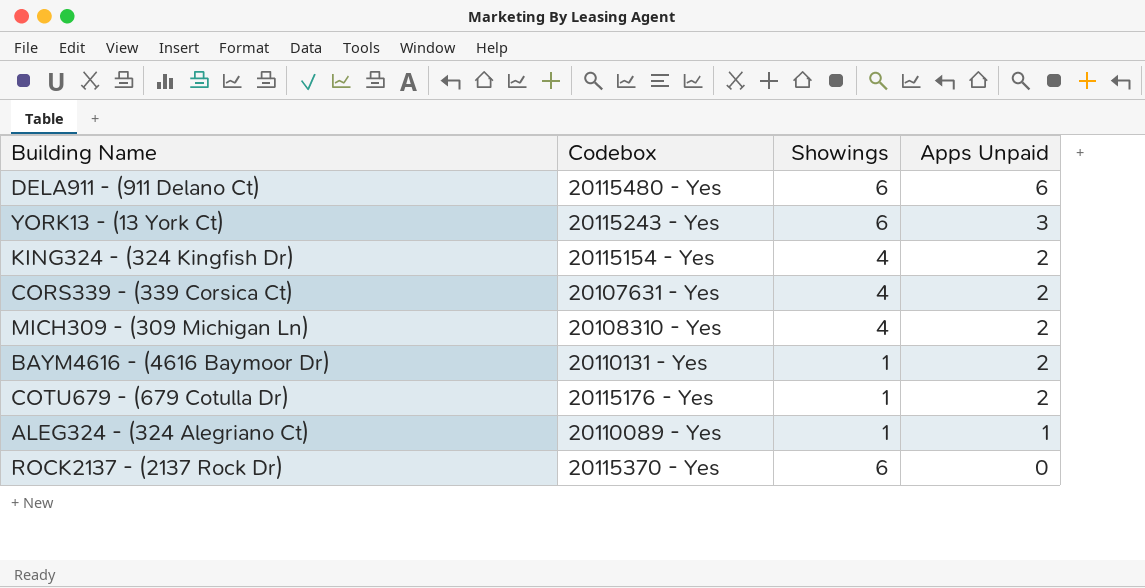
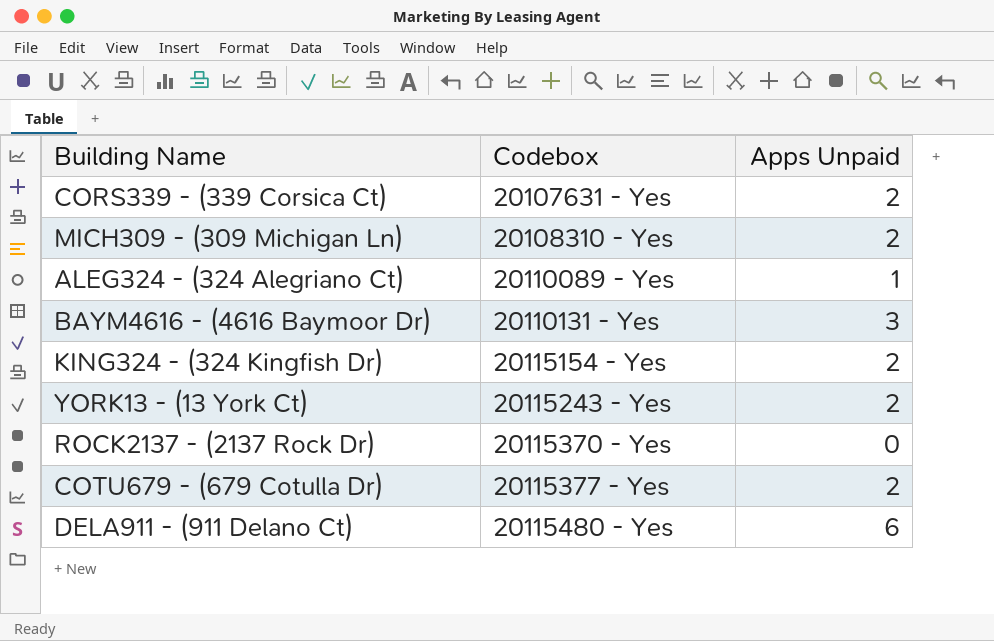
row order: Apps Unpaid descending -> Codebox ascending
column Showings | position: 3 -> none
BAYM4616 - (4616 Baymoor Dr) | Apps Unpaid: 2 -> 3
YORK13 - (13 York Ct) | Apps Unpaid: 3 -> 2
COTU679 - (679 Cotulla Dr) | Codebox: 20115176 - Yes -> 20115377 - Yes

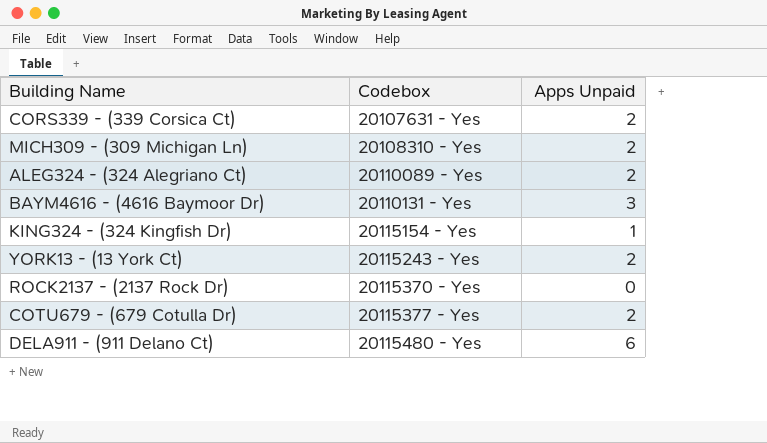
ALEG324 - (324 Alegriano Ct) | Apps Unpaid: 1 -> 2
KING324 - (324 Kingfish Dr) | Apps Unpaid: 2 -> 1

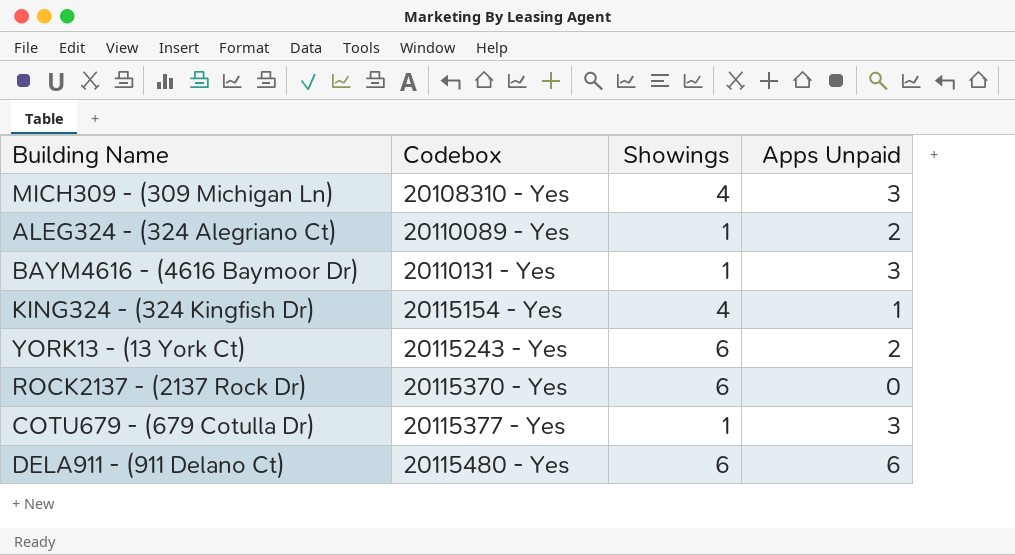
column Showings | position: none -> 3
row CORS339 - (339 Corsica Ct): 20107631 - Yes | 2 -> none
MICH309 - (309 Michigan Ln) | Apps Unpaid: 2 -> 3
COTU679 - (679 Cotulla Dr) | Apps Unpaid: 2 -> 3

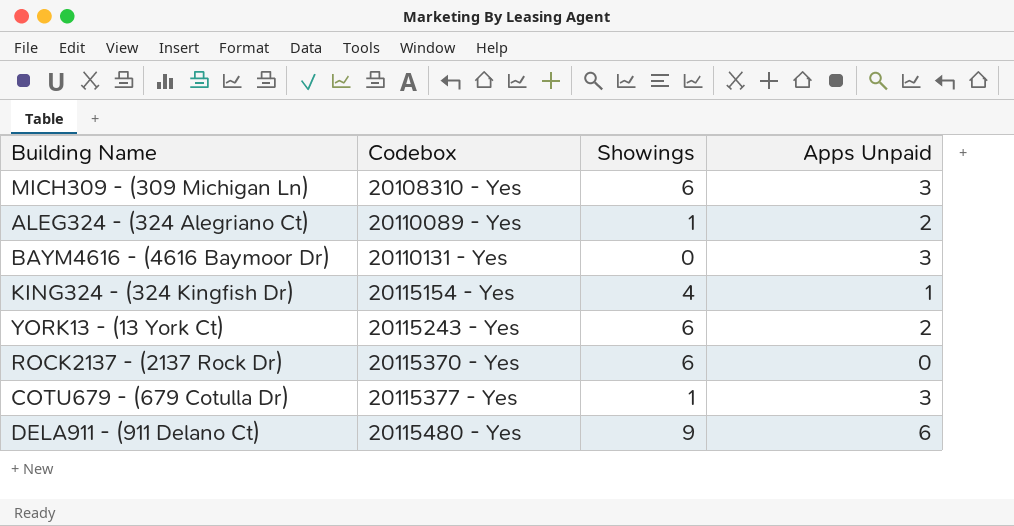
MICH309 - (309 Michigan Ln) | Showings: 4 -> 6
BAYM4616 - (4616 Baymoor Dr) | Showings: 1 -> 0
DELA911 - (911 Delano Ct) | Showings: 6 -> 9

